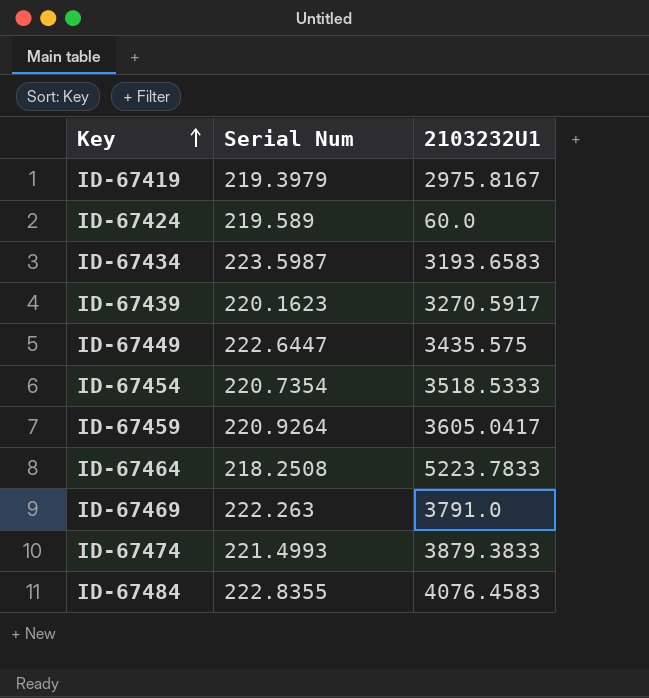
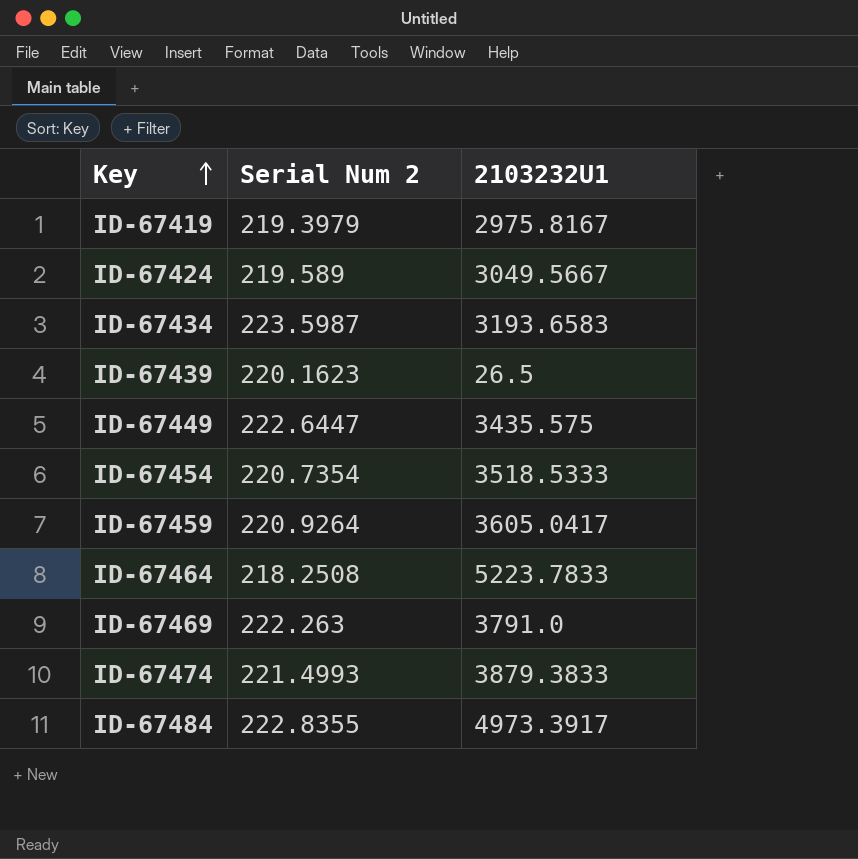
column name: Serial Num -> Serial Num 2
ID-67424 | 2103232U1: 60.0 -> 3049.5667
ID-67439 | 2103232U1: 3270.5917 -> 26.5
ID-67484 | 2103232U1: 4076.4583 -> 4973.3917

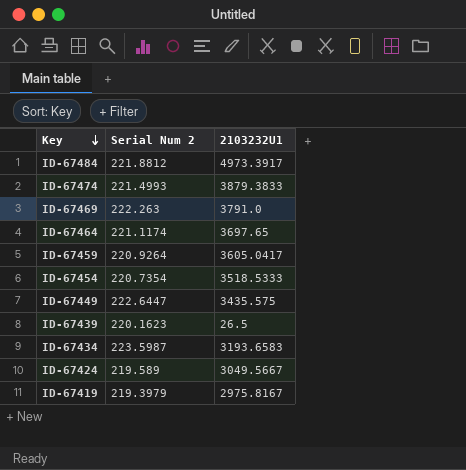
row order: Key ascending -> Key descending
ID-67484 | Serial Num 2: 222.8355 -> 221.8812
ID-67464 | Serial Num 2: 218.2508 -> 221.1174
ID-67464 | 2103232U1: 5223.7833 -> 3697.65

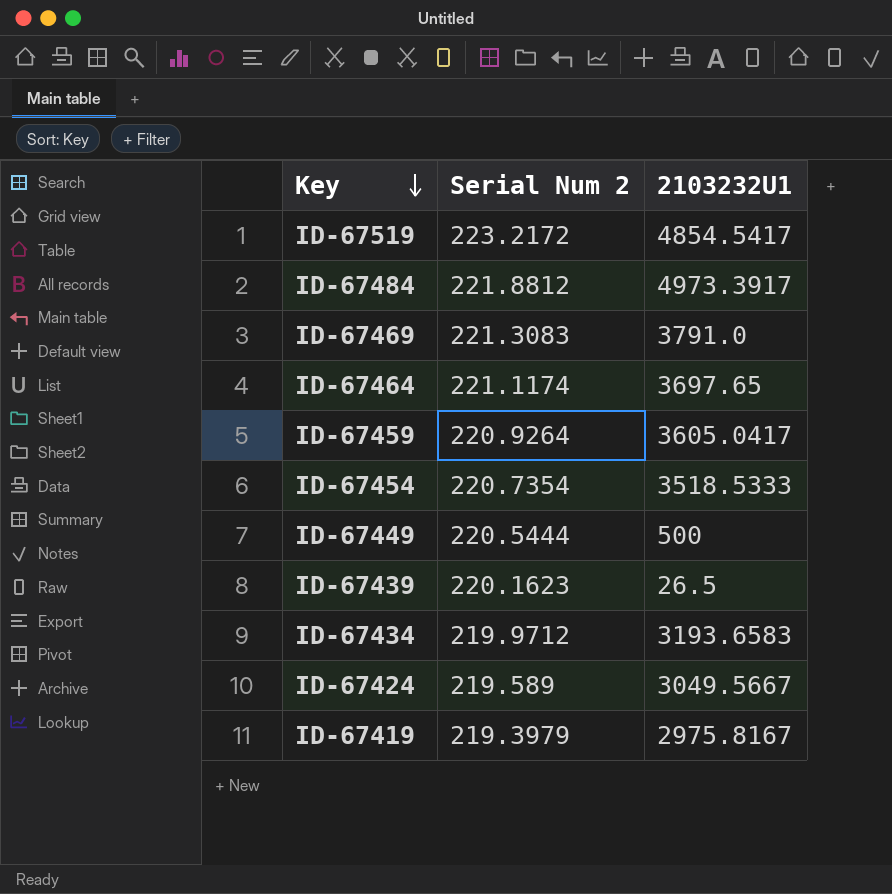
row ID-67474: 221.4993 | 3879.3833 -> none
row ID-67519: none -> 223.2172 | 4854.5417
ID-67469 | Serial Num 2: 222.263 -> 221.3083
ID-67449 | Serial Num 2: 222.6447 -> 220.5444
ID-67449 | 2103232U1: 3435.575 -> 500
ID-67434 | Serial Num 2: 223.5987 -> 219.9712

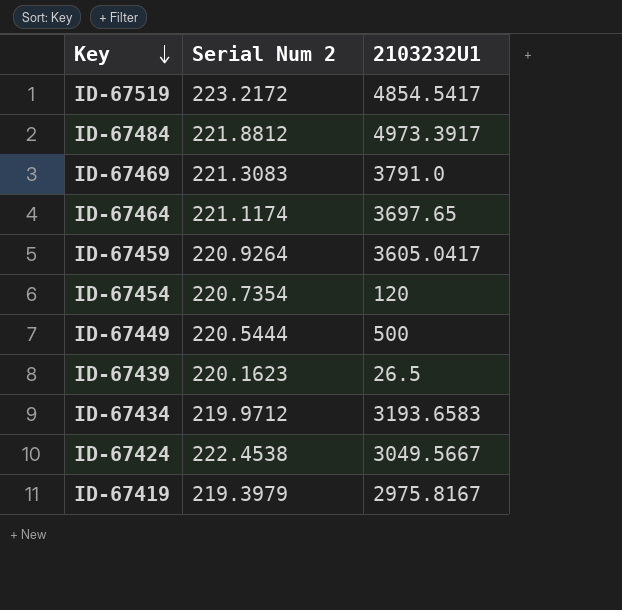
ID-67454 | 2103232U1: 3518.5333 -> 120
ID-67424 | Serial Num 2: 219.589 -> 222.4538

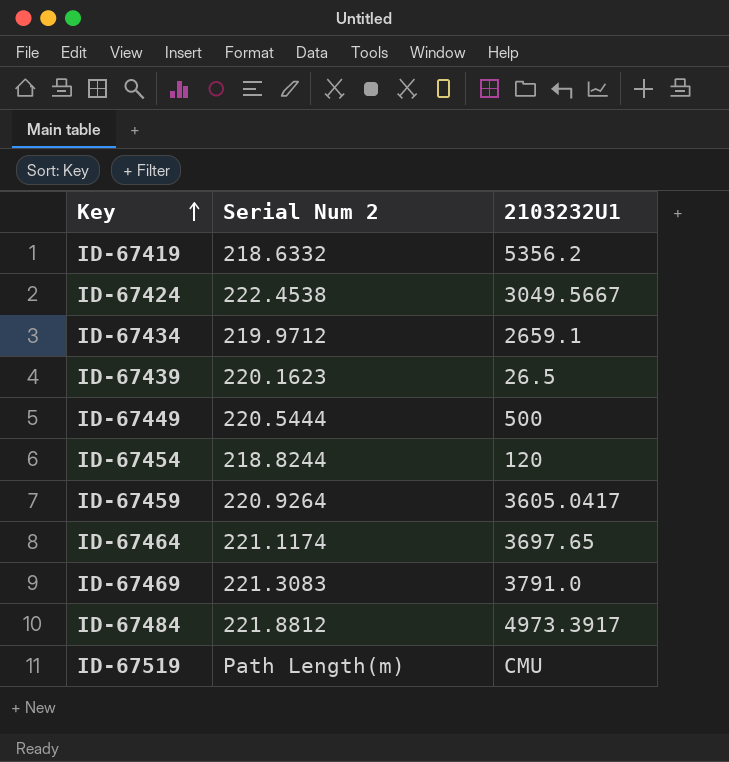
row order: Key descending -> Key ascending
ID-67419 | Serial Num 2: 219.3979 -> 218.6332
ID-67419 | 2103232U1: 2975.8167 -> 5356.2
ID-67434 | 2103232U1: 3193.6583 -> 2659.1
ID-67454 | Serial Num 2: 220.7354 -> 218.8244
ID-67519 | Serial Num 2: 223.2172 -> Path Length(m)
ID-67519 | 2103232U1: 4854.5417 -> CMU

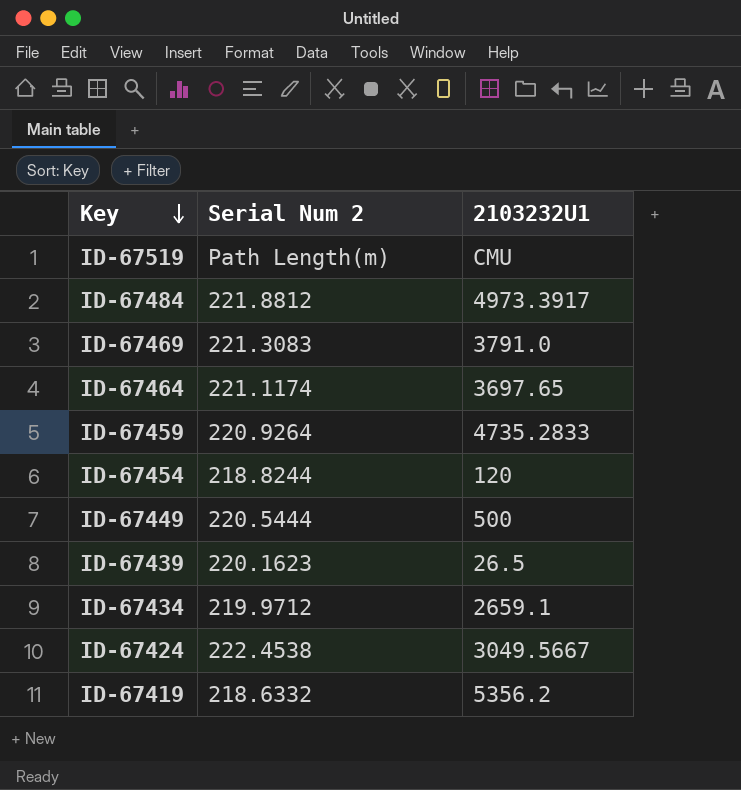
row order: Key ascending -> Key descending
ID-67459 | 2103232U1: 3605.0417 -> 4735.2833

